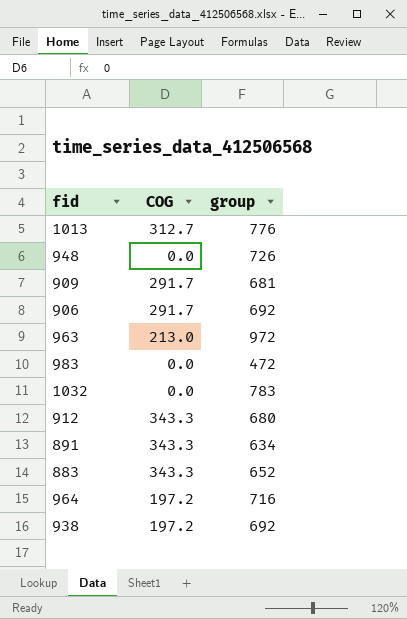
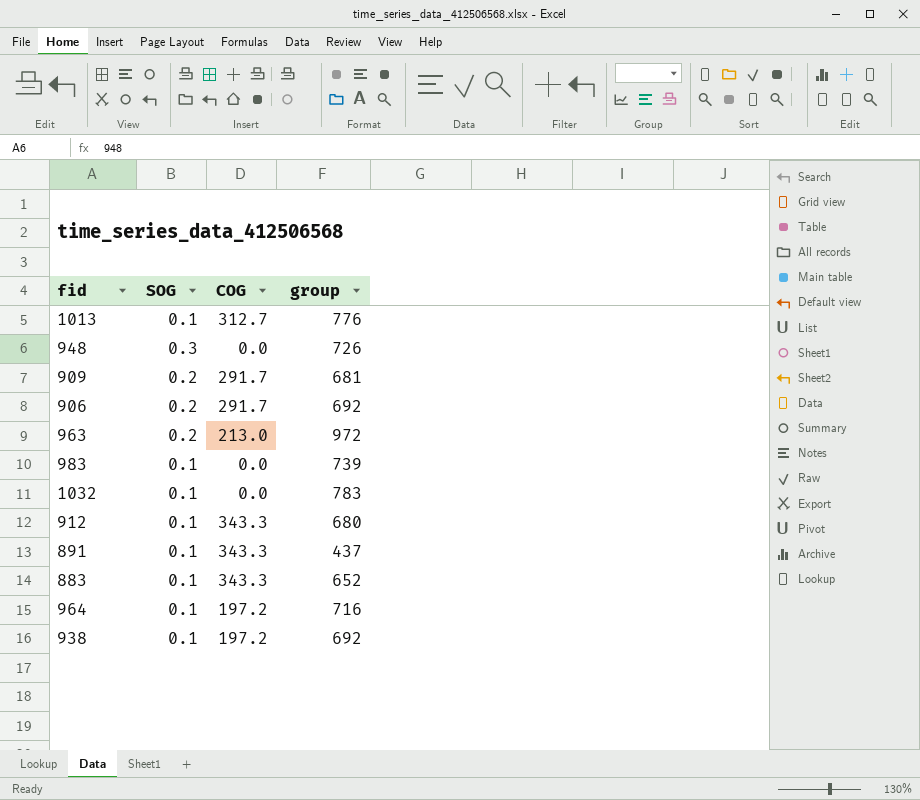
column SOG | position: none -> 2
983 | group: 472 -> 739
891 | group: 634 -> 437

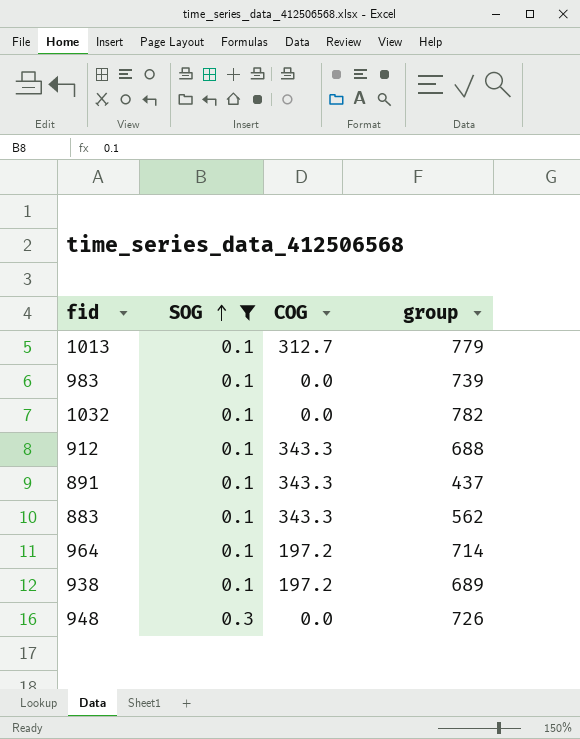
filter: none -> SOG != 0.2
row order: none -> SOG ascending
1013 | group: 776 -> 779
1032 | group: 783 -> 782
912 | group: 680 -> 688
883 | group: 652 -> 562
964 | group: 716 -> 714
938 | group: 692 -> 689

